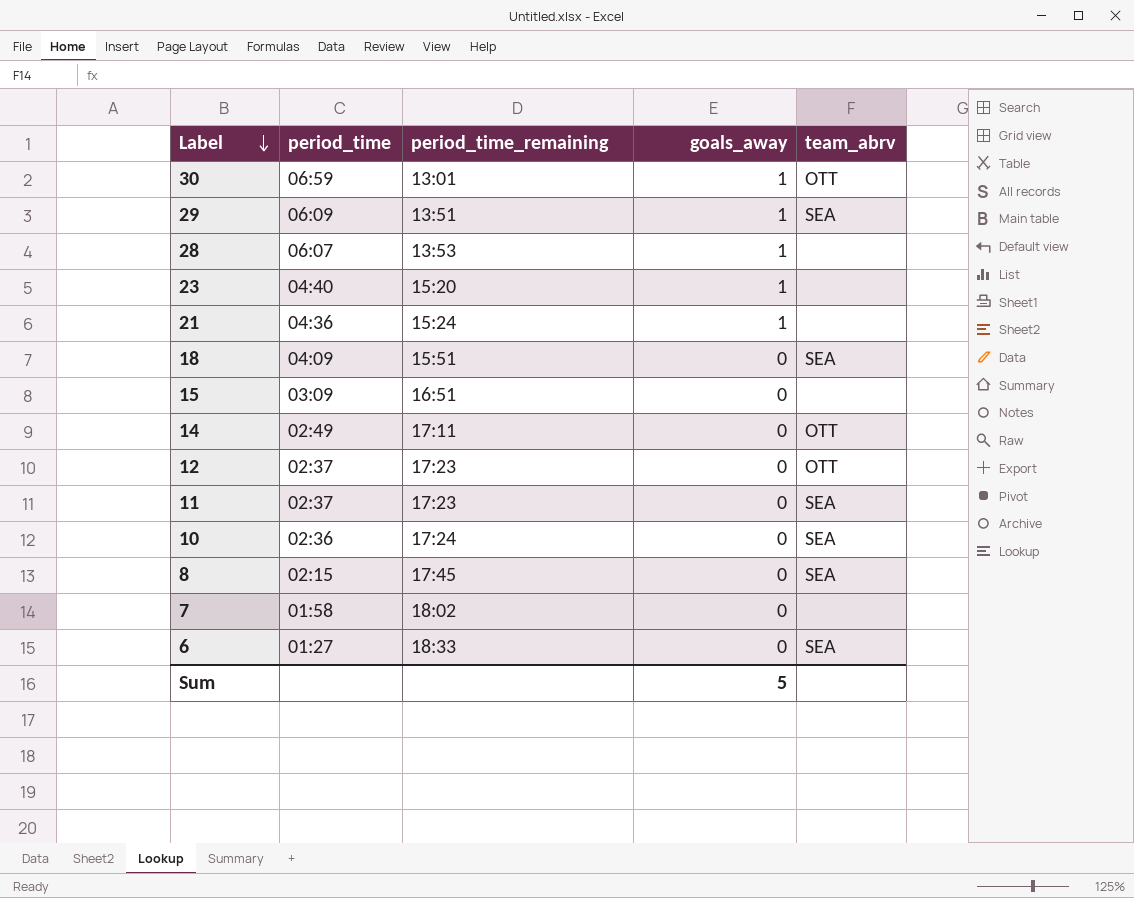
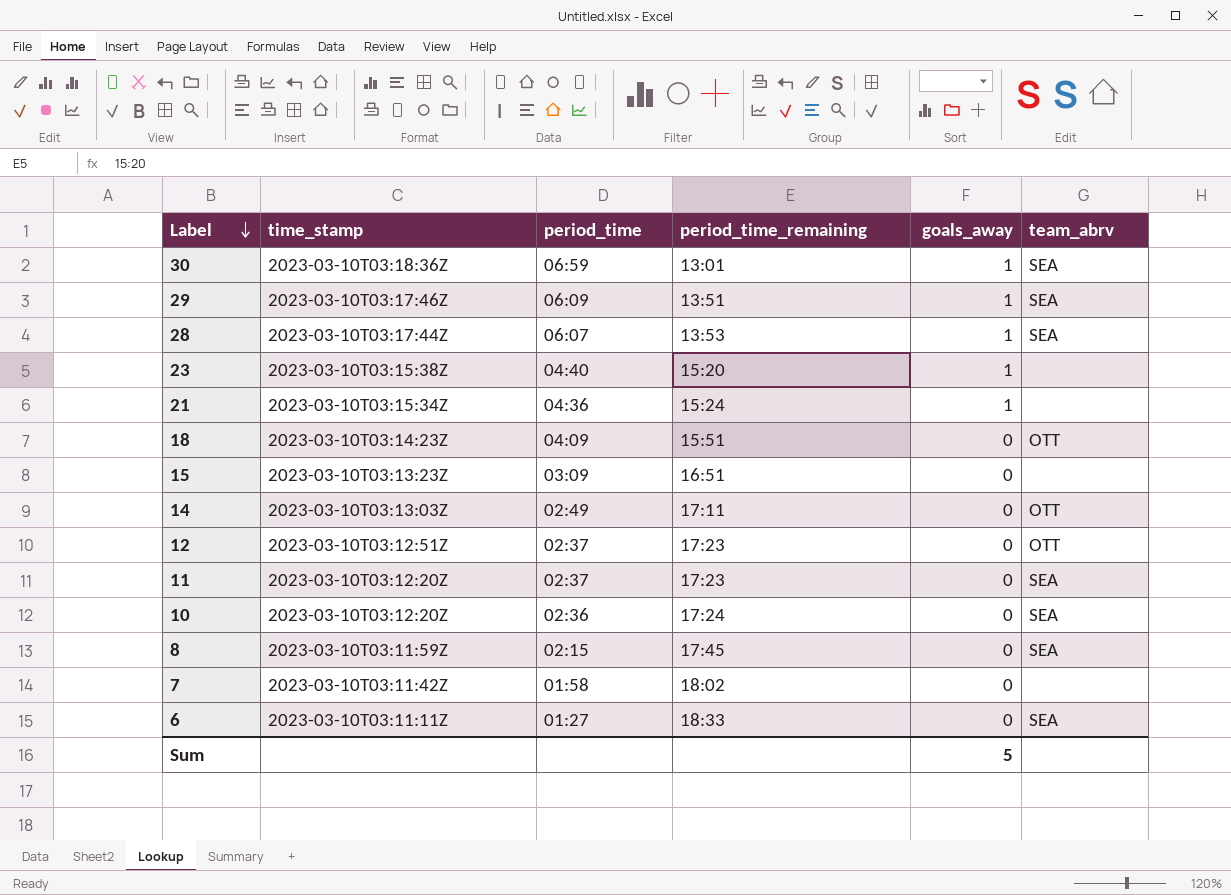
column time_stamp | position: none -> 2
30 | team_abrv: OTT -> SEA
28 | team_abrv: none -> SEA
18 | team_abrv: SEA -> OTT

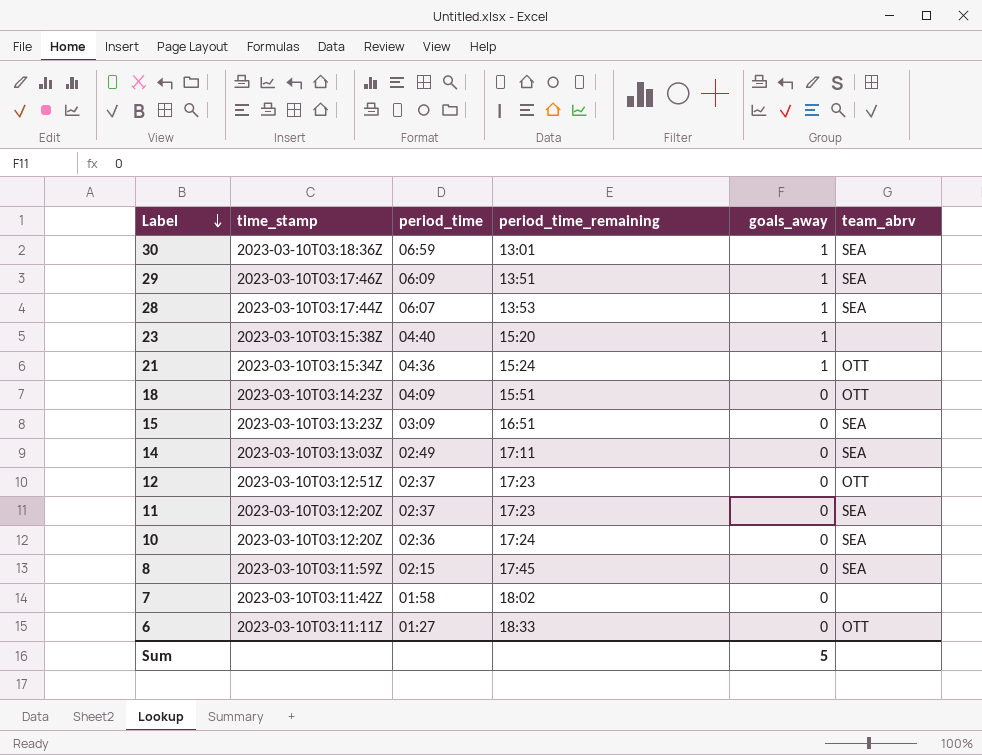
21 | team_abrv: none -> OTT
15 | team_abrv: none -> SEA
14 | team_abrv: OTT -> SEA
6 | team_abrv: SEA -> OTT

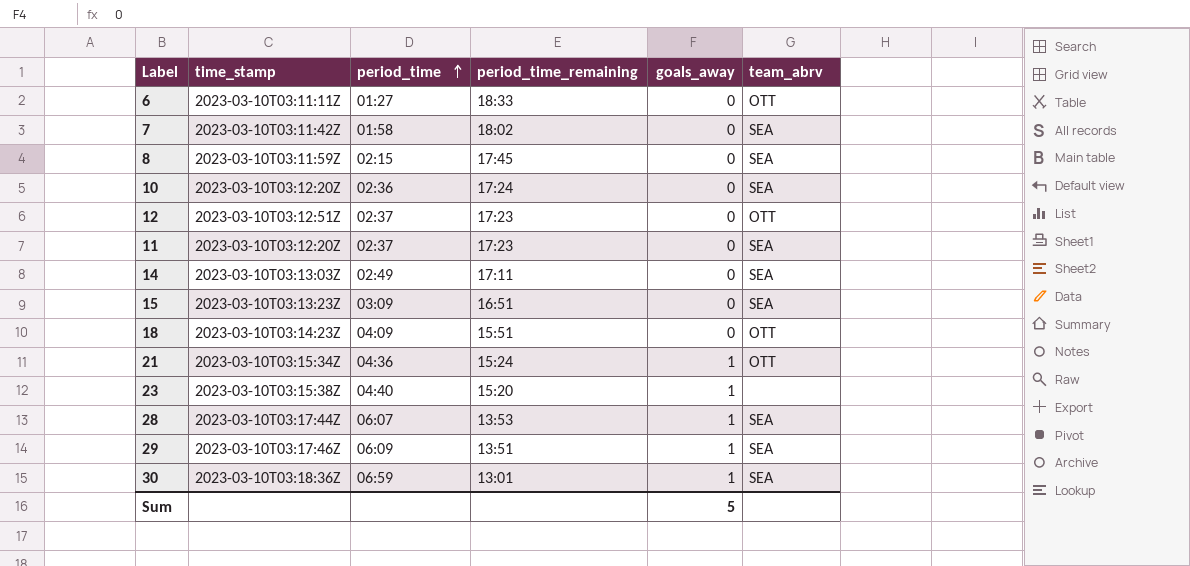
row order: Label descending -> period_time ascending
7 | team_abrv: none -> SEA

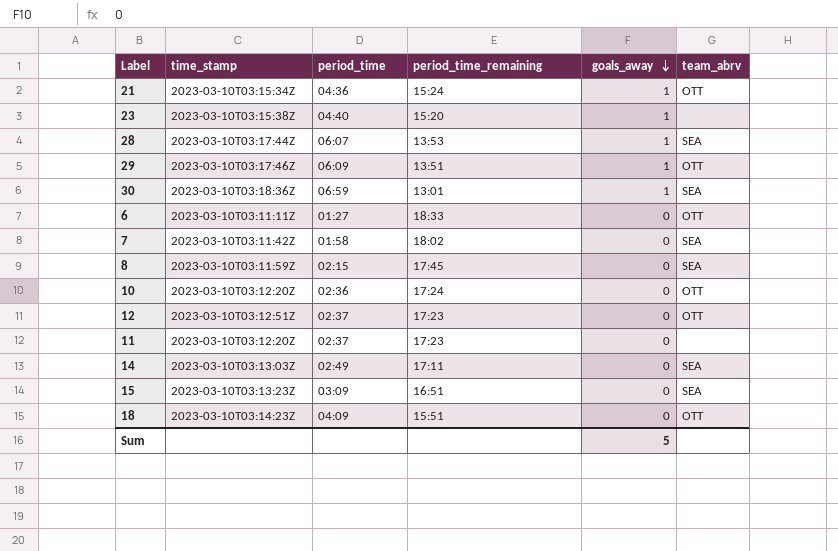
row order: period_time ascending -> goals_away descending
29 | team_abrv: SEA -> OTT
10 | team_abrv: SEA -> OTT
11 | team_abrv: SEA -> none

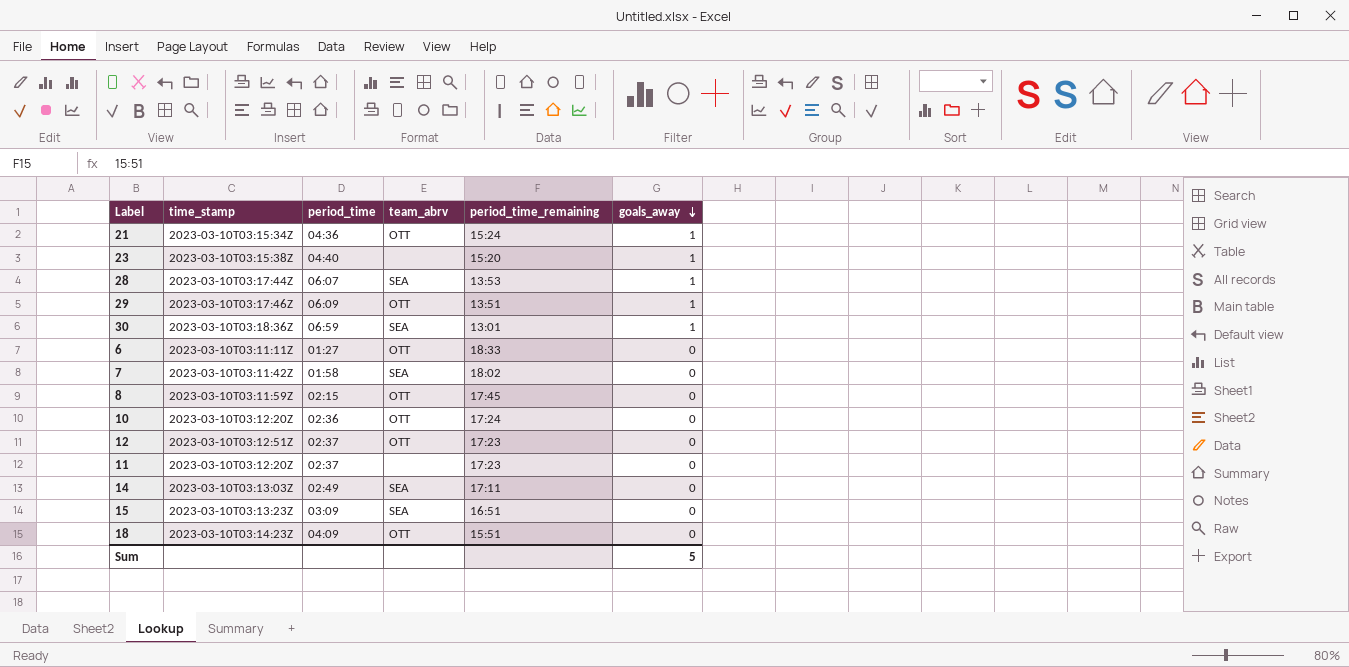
column team_abrv | position: 6 -> 4
8 | team_abrv: SEA -> OTT

